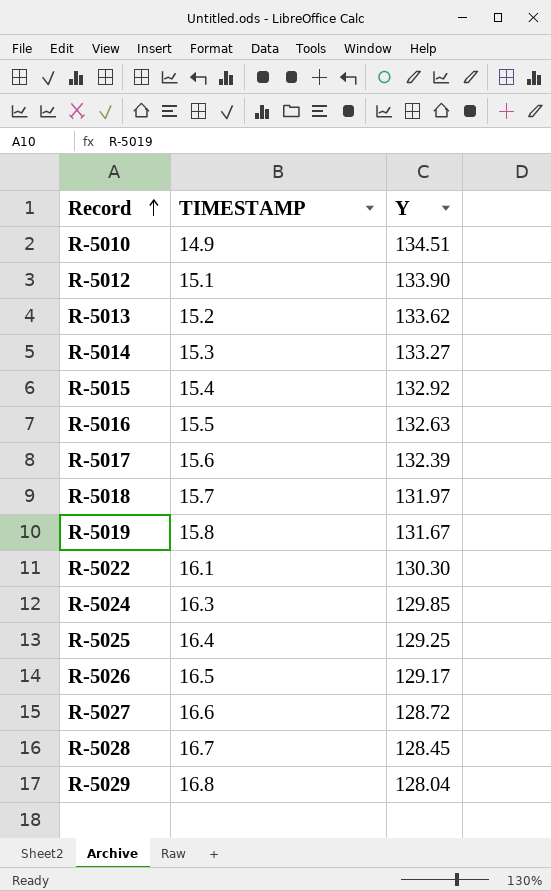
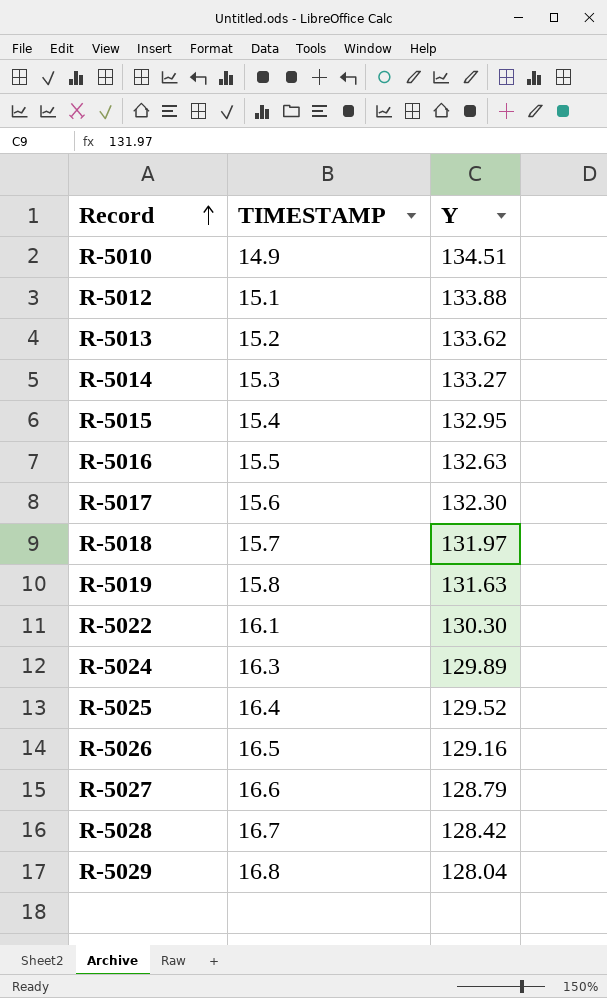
R-5012 | Y: 133.90 -> 133.88
R-5015 | Y: 132.92 -> 132.95
R-5017 | Y: 132.39 -> 132.30
R-5019 | Y: 131.67 -> 131.63
R-5024 | Y: 129.85 -> 129.89
R-5025 | Y: 129.25 -> 129.52
R-5026 | Y: 129.17 -> 129.16
R-5027 | Y: 128.72 -> 128.79
R-5028 | Y: 128.45 -> 128.42

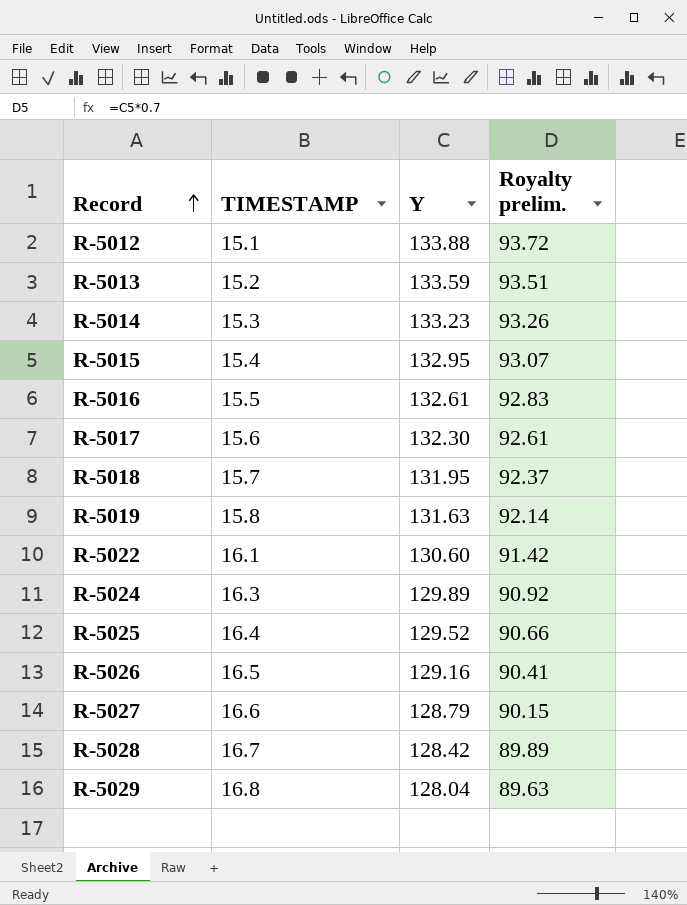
column Royalty prelim. | formula: none -> [Y] * 0.7
row R-5010: 14.9 | 134.51 -> none
R-5013 | Y: 133.62 -> 133.59
R-5014 | Y: 133.27 -> 133.23
R-5016 | Y: 132.63 -> 132.61
R-5018 | Y: 131.97 -> 131.95
R-5022 | Y: 130.30 -> 130.60

